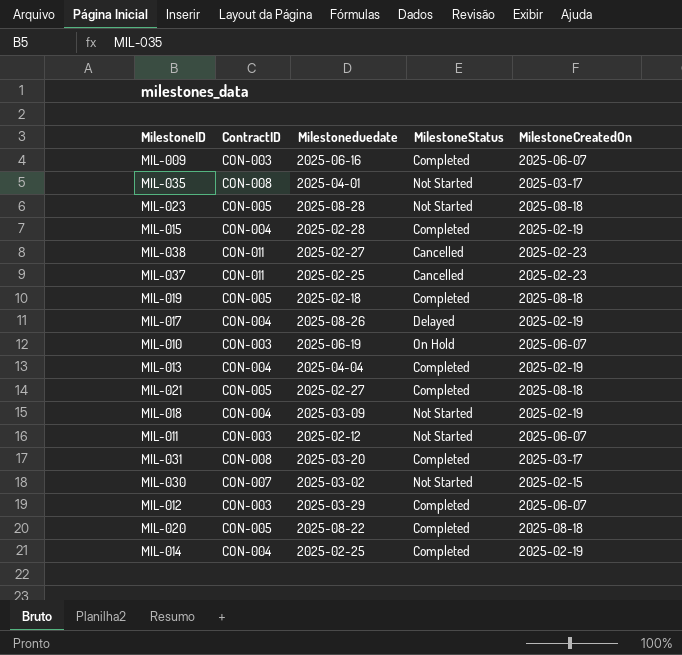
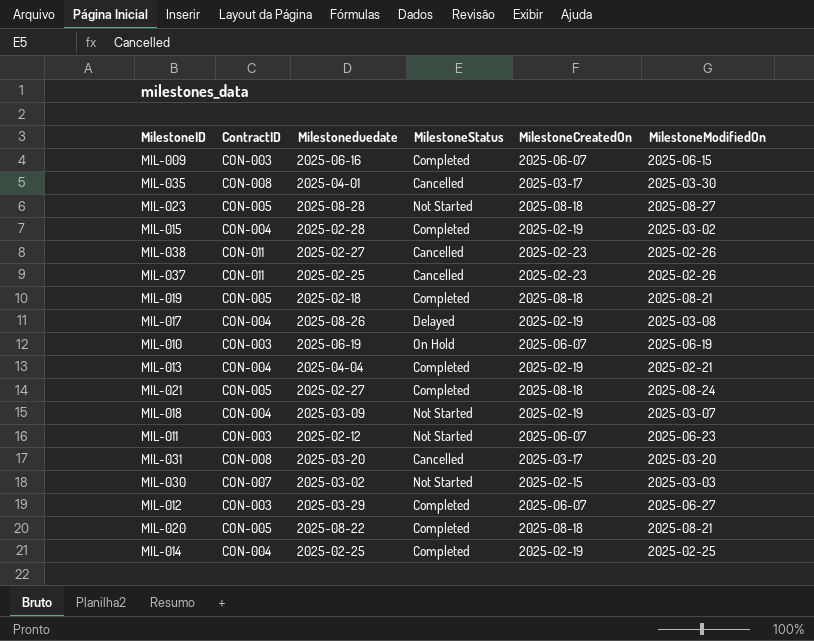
column MilestoneModifiedOn | position: none -> 6
MIL-035 | MilestoneStatus: Not Started -> Cancelled
MIL-031 | MilestoneStatus: Completed -> Cancelled

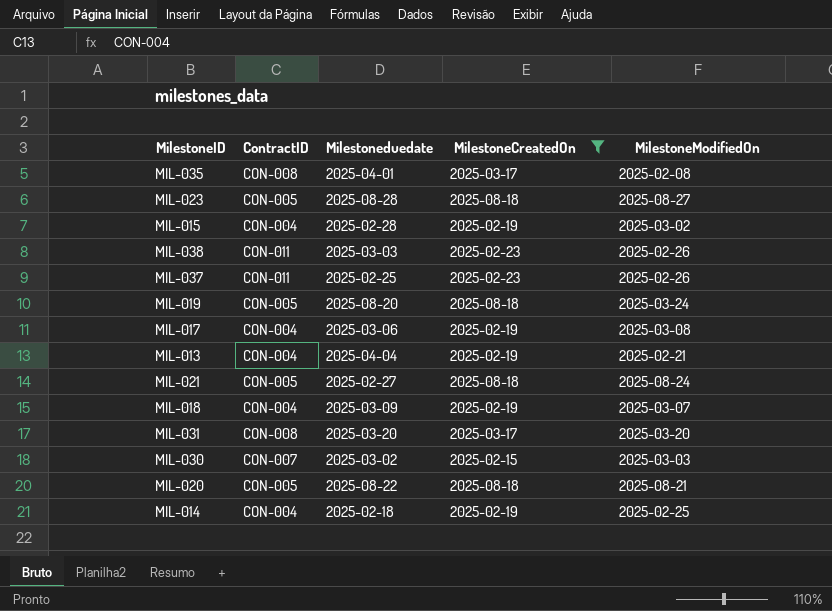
filter: none -> MilestoneCreatedOn != 2025-06-07
column MilestoneStatus | position: 4 -> none
MIL-035 | MilestoneModifiedOn: 2025-03-30 -> 2025-02-08
MIL-038 | Milestoneduedate: 2025-02-27 -> 2025-03-03
MIL-019 | Milestoneduedate: 2025-02-18 -> 2025-08-20
MIL-019 | MilestoneModifiedOn: 2025-08-21 -> 2025-03-24
MIL-017 | Milestoneduedate: 2025-08-26 -> 2025-03-06
MIL-014 | Milestoneduedate: 2025-02-25 -> 2025-02-18

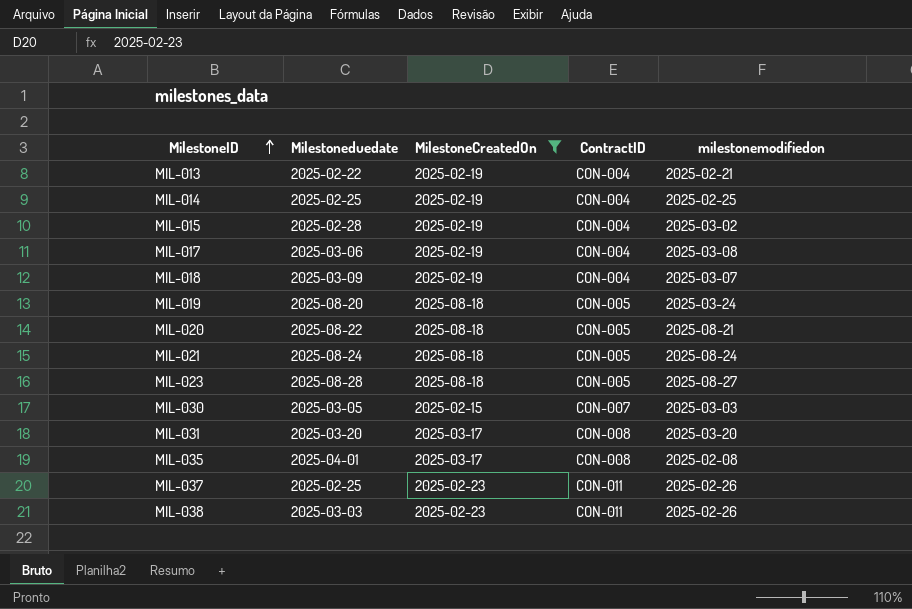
row order: none -> MilestoneID ascending
column ContractID | position: 2 -> 4
column name: MilestoneModifiedOn -> milestonemodifiedon
MIL-013 | Milestoneduedate: 2025-04-04 -> 2025-02-22
MIL-014 | Milestoneduedate: 2025-02-18 -> 2025-02-25
MIL-021 | Milestoneduedate: 2025-02-27 -> 2025-08-24
MIL-030 | Milestoneduedate: 2025-03-02 -> 2025-03-05

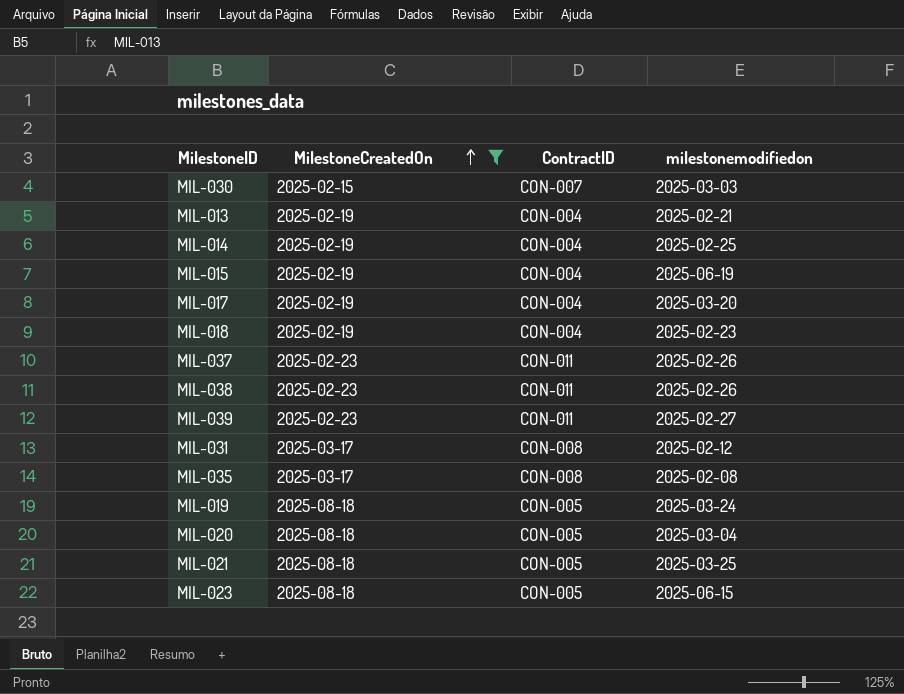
row order: MilestoneID ascending -> MilestoneCreatedOn ascending
column Milestoneduedate | position: 2 -> none
MIL-015 | milestonemodifiedon: 2025-03-02 -> 2025-06-19
MIL-017 | milestonemodifiedon: 2025-03-08 -> 2025-03-20
MIL-018 | milestonemodifiedon: 2025-03-07 -> 2025-02-23
row MIL-039: none -> 2025-02-23 | CON-011 | 2025-02-27
MIL-031 | milestonemodifiedon: 2025-03-20 -> 2025-02-12
MIL-020 | milestonemodifiedon: 2025-08-21 -> 2025-03-04
MIL-021 | milestonemodifiedon: 2025-08-24 -> 2025-03-25
MIL-023 | milestonemodifiedon: 2025-08-27 -> 2025-06-15

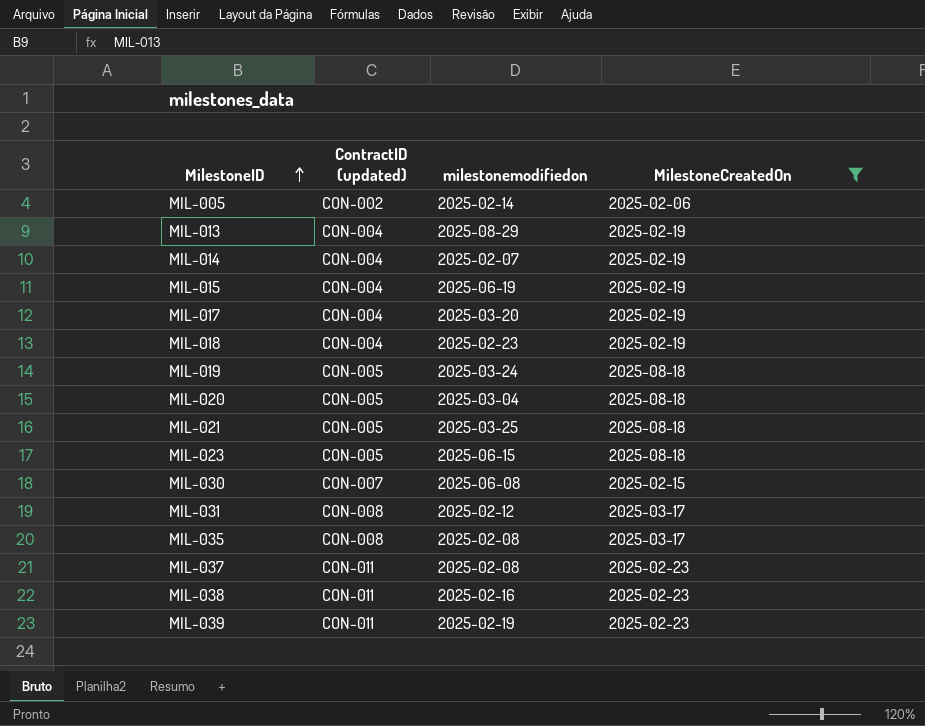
row order: MilestoneCreatedOn ascending -> MilestoneID ascending
column name: ContractID -> ContractID (updated)
column MilestoneCreatedOn | position: 2 -> 4
row MIL-005: none -> CON-002 | 2025-02-14 | 2025-02-06
MIL-013 | milestonemodifiedon: 2025-02-21 -> 2025-08-29
MIL-014 | milestonemodifiedon: 2025-02-25 -> 2025-02-07
MIL-030 | milestonemodifiedon: 2025-03-03 -> 2025-06-08
MIL-037 | milestonemodifiedon: 2025-02-26 -> 2025-02-08
MIL-038 | milestonemodifiedon: 2025-02-26 -> 2025-02-16
MIL-039 | milestonemodifiedon: 2025-02-27 -> 2025-02-19

